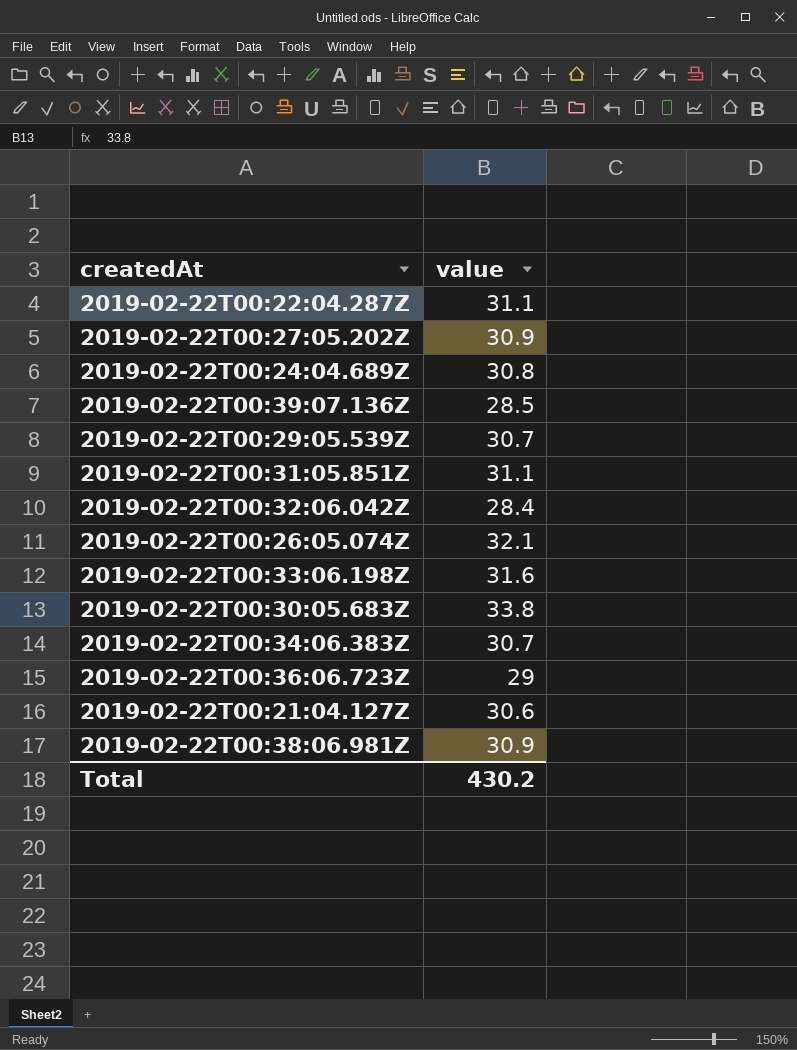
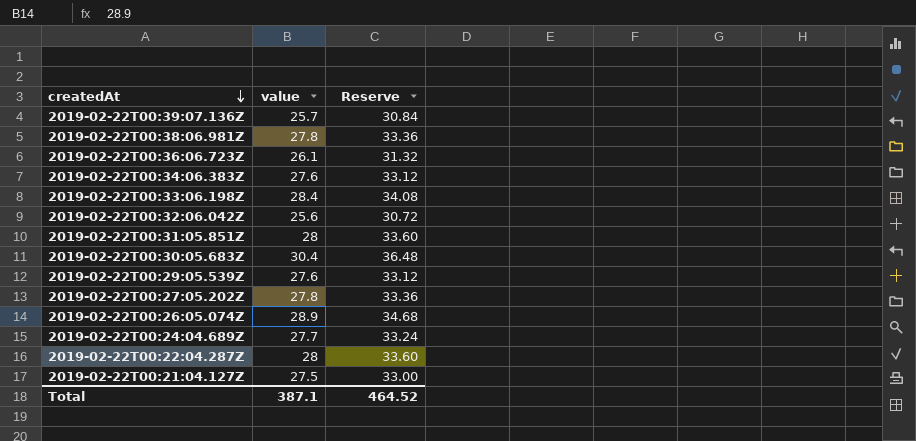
row order: none -> createdAt descending
column Reserve | formula: none -> [value] * 1.2
2019-02-22T00:39:07.136Z | value: 28.5 -> 25.7
2019-02-22T00:38:06.981Z | value: 30.9 -> 27.8
2019-02-22T00:36:06.723Z | value: 29 -> 26.1
2019-02-22T00:34:06.383Z | value: 30.7 -> 27.6
2019-02-22T00:33:06.198Z | value: 31.6 -> 28.4
2019-02-22T00:32:06.042Z | value: 28.4 -> 25.6
2019-02-22T00:31:05.851Z | value: 31.1 -> 28
2019-02-22T00:30:05.683Z | value: 33.8 -> 30.4
2019-02-22T00:29:05.539Z | value: 30.7 -> 27.6
2019-02-22T00:27:05.202Z | value: 30.9 -> 27.8
2019-02-22T00:26:05.074Z | value: 32.1 -> 28.9
2019-02-22T00:24:04.689Z | value: 30.8 -> 27.7
2019-02-22T00:22:04.287Z | value: 31.1 -> 28
2019-02-22T00:21:04.127Z | value: 30.6 -> 27.5
Total | value: 430.2 -> 387.1

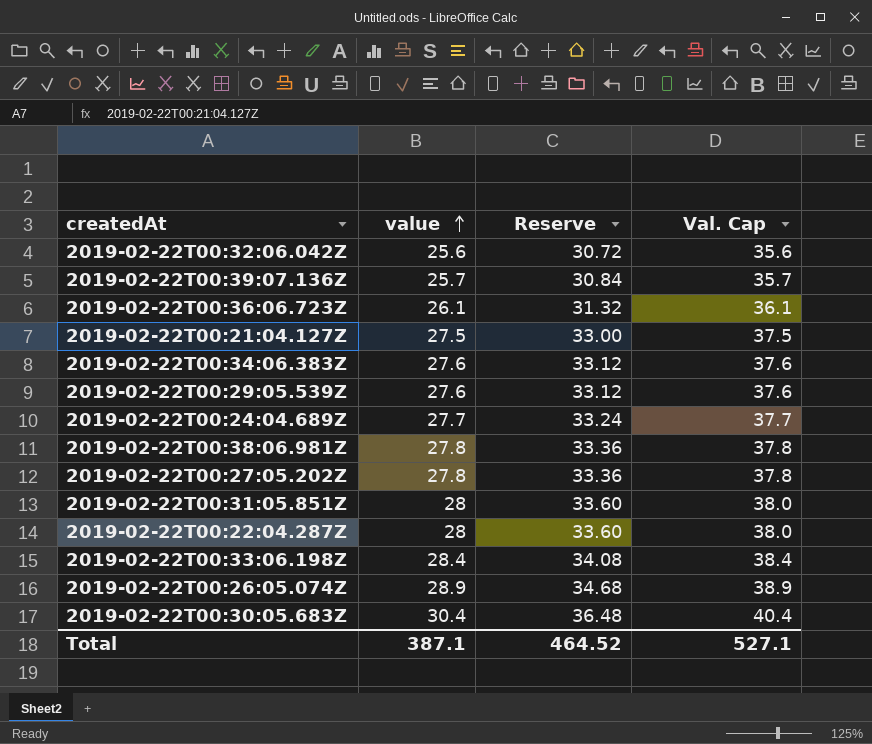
row order: createdAt descending -> value ascending
column Val. Cap | formula: none -> [value] + 10

